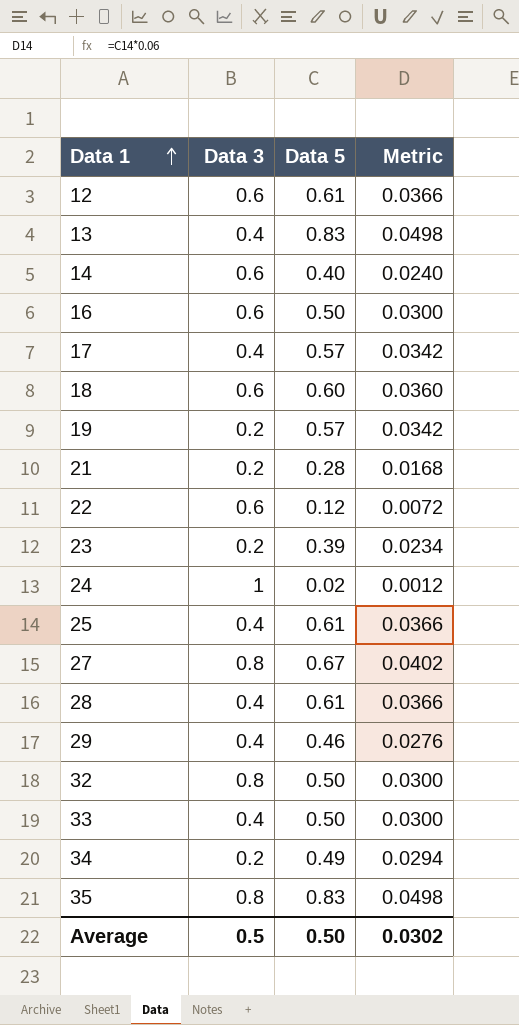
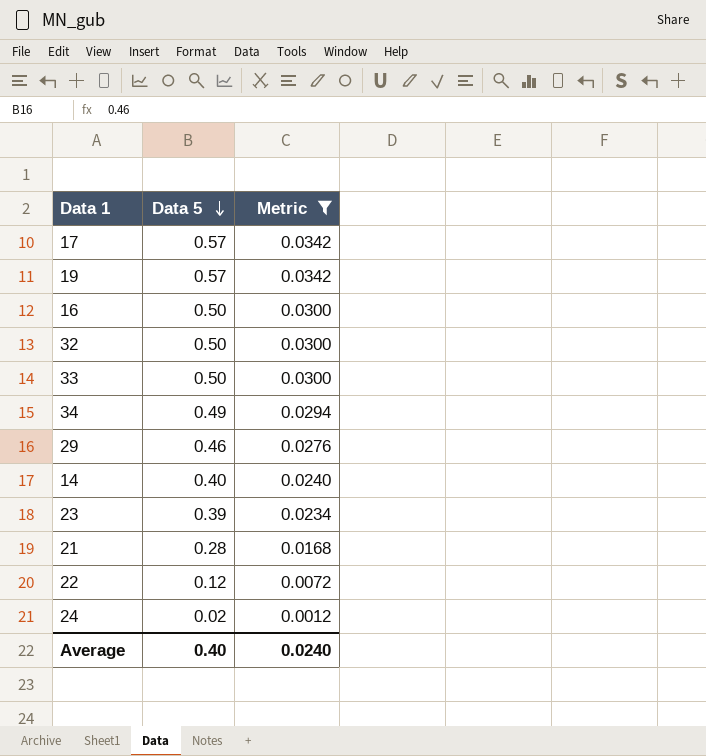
filter: none -> Metric <= 0.0342
row order: Data 1 ascending -> Data 5 descending
column Data 3 | position: 2 -> none
Average | Data 5: 0.50 -> 0.40
Average | Metric: 0.0302 -> 0.0240

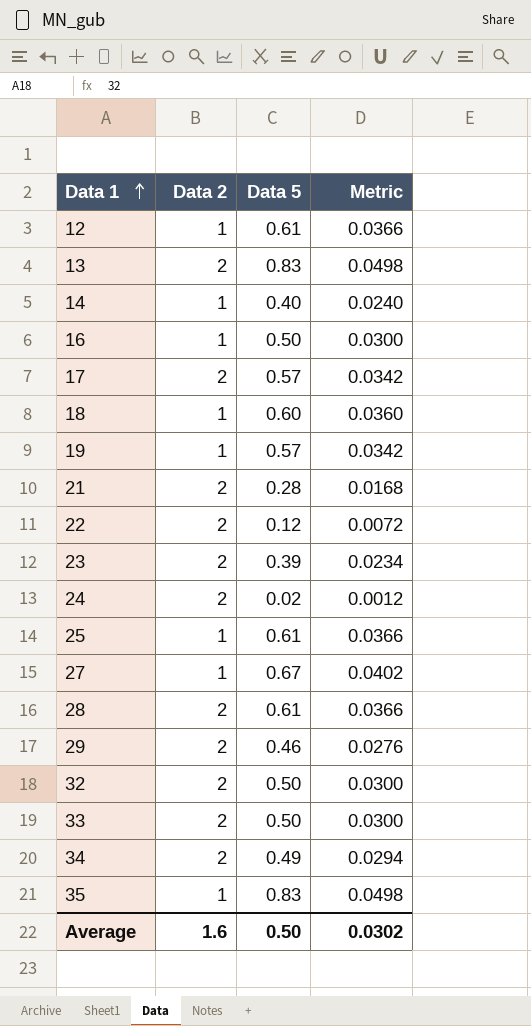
filter: Metric <= 0.0342 -> none
row order: Data 5 descending -> Data 1 ascending
column Data 2 | position: none -> 2
Average | Data 5: 0.40 -> 0.50
Average | Metric: 0.0240 -> 0.0302

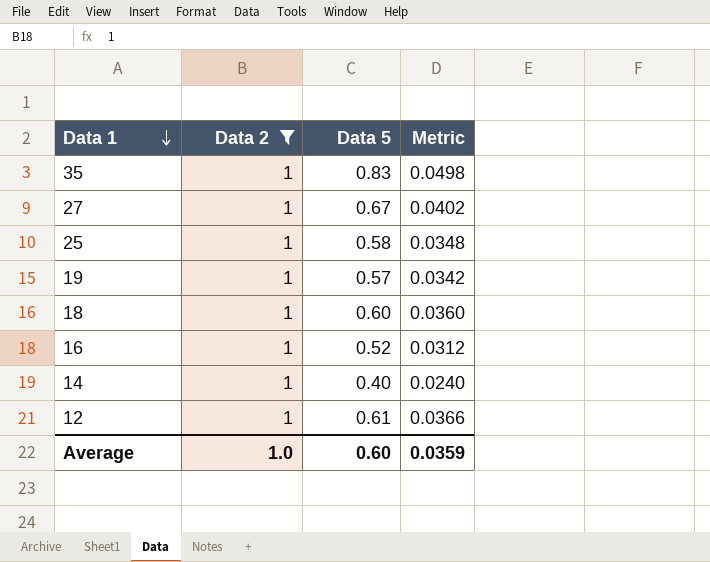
filter: none -> Data 2 = 1
row order: Data 1 ascending -> Data 1 descending
25 | Data 5: 0.61 -> 0.58
25 | Metric: 0.0366 -> 0.0348
16 | Data 5: 0.50 -> 0.52
16 | Metric: 0.0300 -> 0.0312
Average | Data 2: 1.6 -> 1.0
Average | Data 5: 0.50 -> 0.60
Average | Metric: 0.0302 -> 0.0359

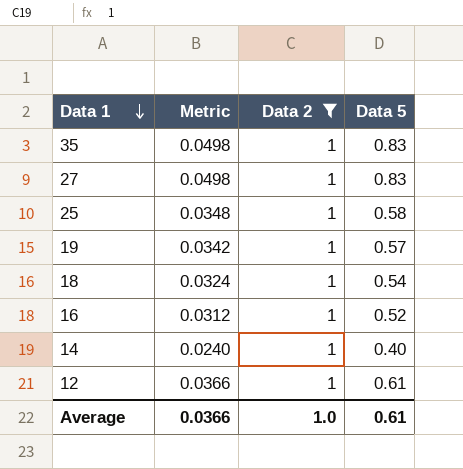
column Metric | position: 4 -> 2
27 | Metric: 0.0402 -> 0.0498
27 | Data 5: 0.67 -> 0.83
18 | Metric: 0.0360 -> 0.0324
18 | Data 5: 0.60 -> 0.54
Average | Metric: 0.0359 -> 0.0366
Average | Data 5: 0.60 -> 0.61

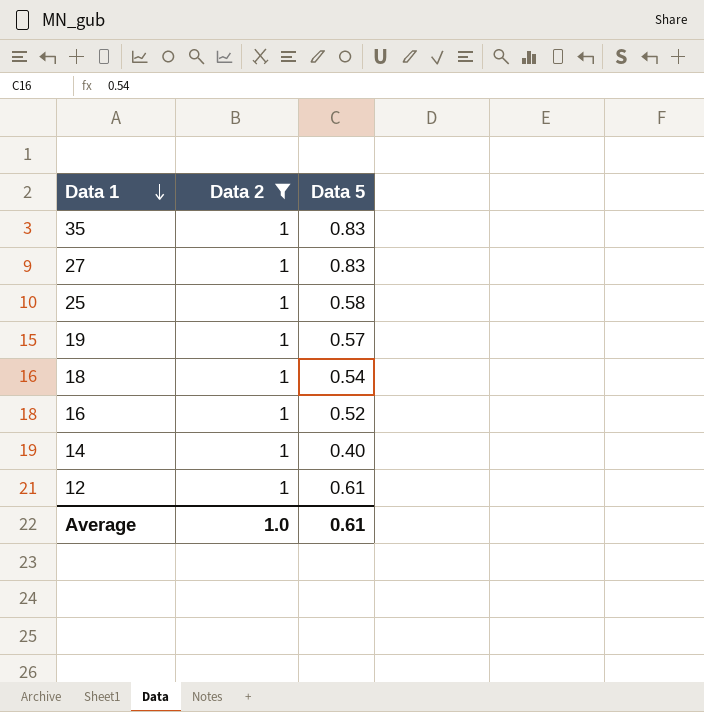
column Metric | formula: [Data 5] * 0.06 -> none

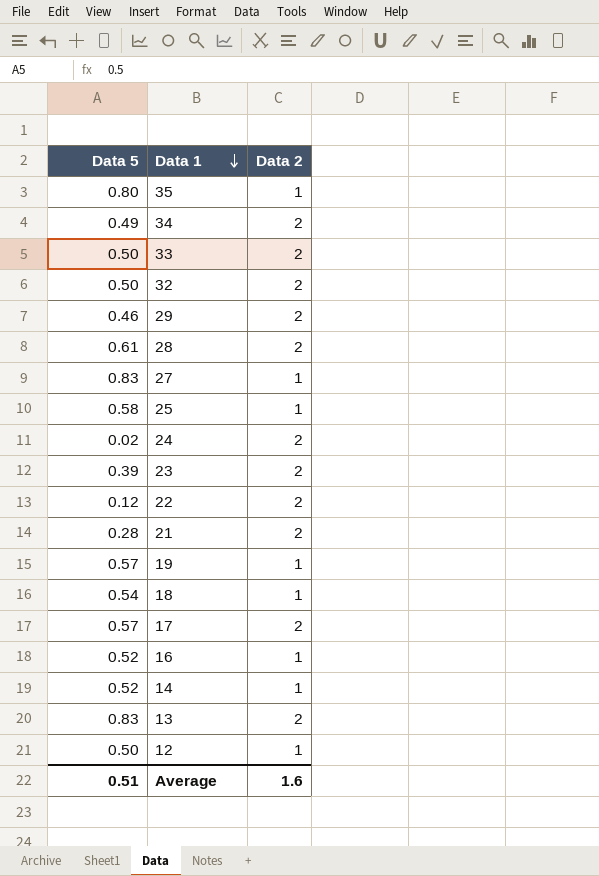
filter: Data 2 = 1 -> none
column Data 5 | position: 3 -> 1
35 | Data 5: 0.83 -> 0.80
14 | Data 5: 0.40 -> 0.52
12 | Data 5: 0.61 -> 0.50
Average | Data 5: 0.61 -> 0.51
Average | Data 2: 1.0 -> 1.6

